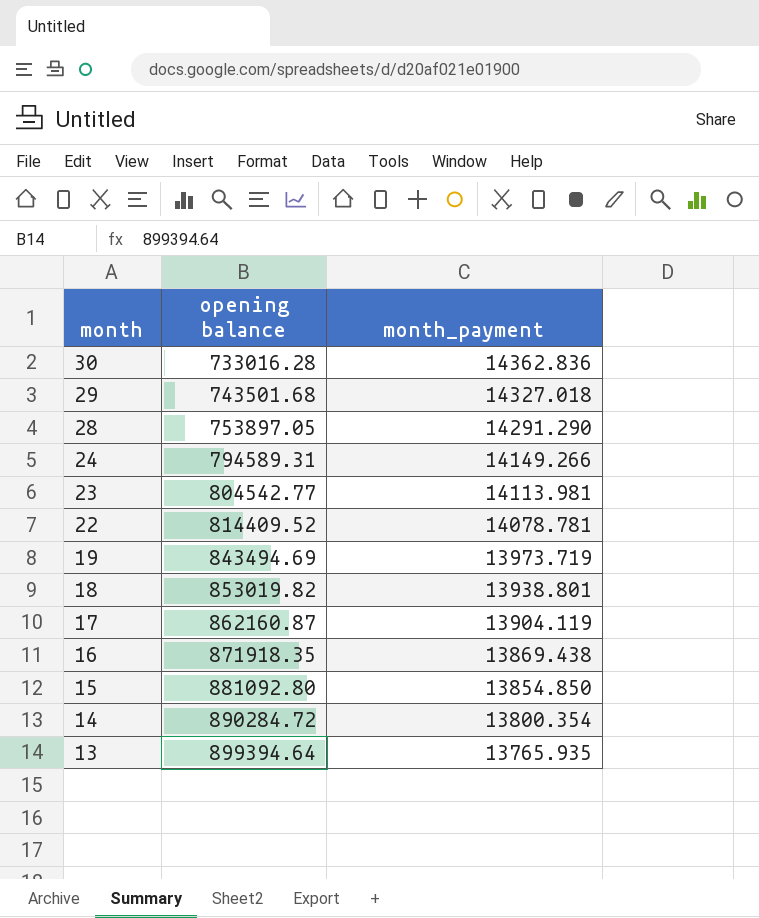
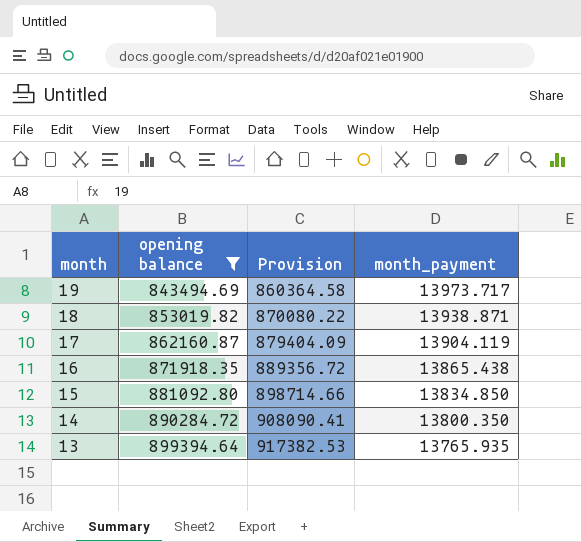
filter: none -> opening balance >= 843494.69
column Provision | formula: none -> [opening balance] * 1.02
19 | month_payment: 13973.719 -> 13973.717
18 | month_payment: 13938.801 -> 13938.871
16 | month_payment: 13869.438 -> 13865.438
15 | month_payment: 13854.850 -> 13834.850
14 | month_payment: 13800.354 -> 13800.350

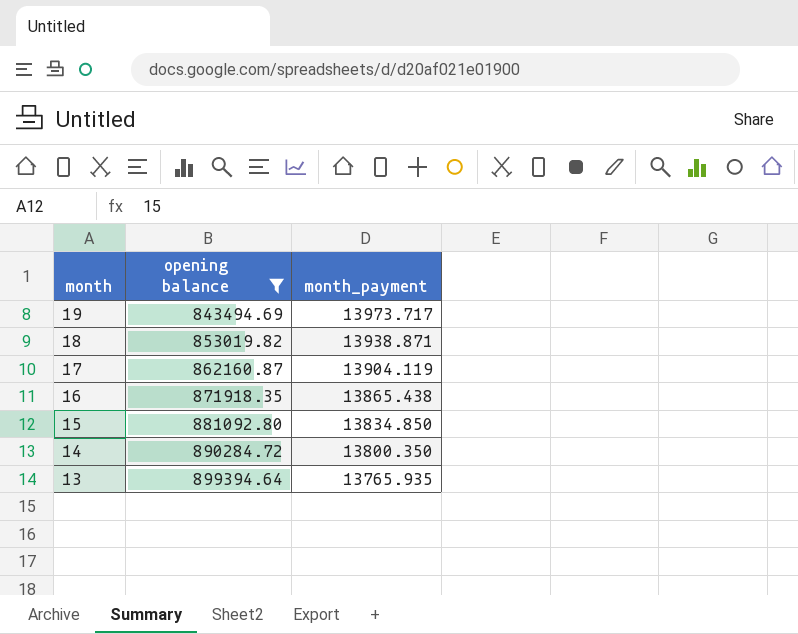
column Provision | formula: [opening balance] * 1.02 -> none

